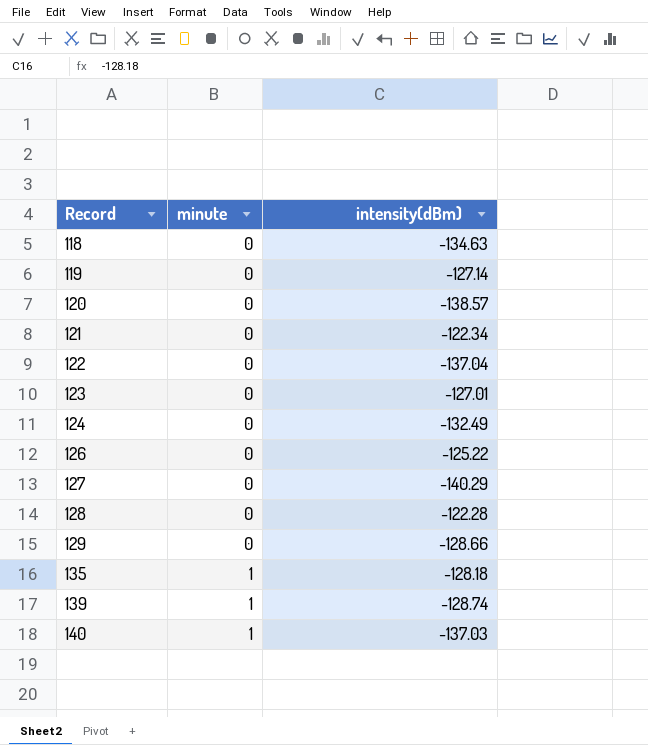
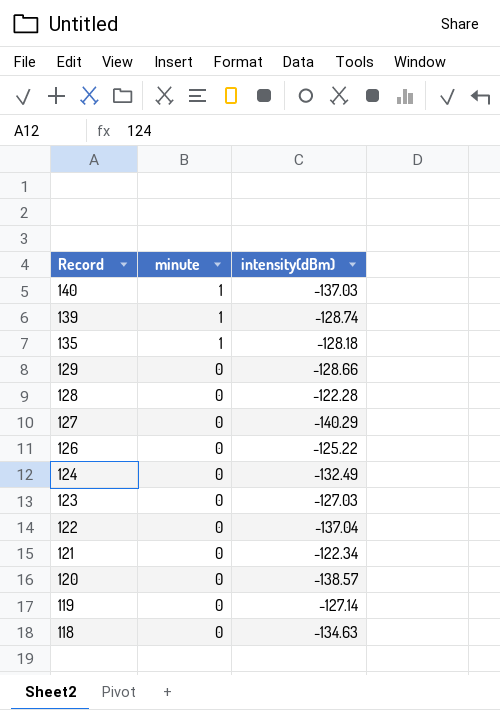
row order: Record ascending -> Record descending
123 | intensity(dBm): -127.01 -> -127.03

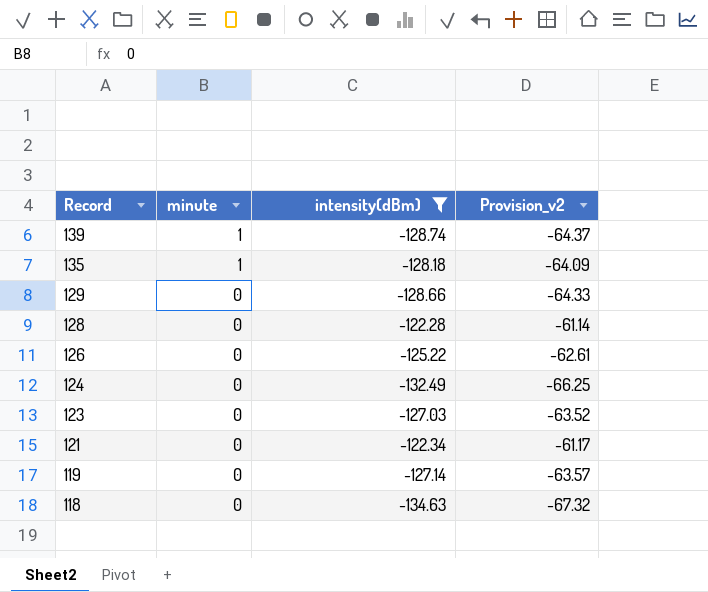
filter: none -> intensity(dBm) >= -134.63
column Provision_v2 | formula: none -> [intensity(dBm)] * 0.5

